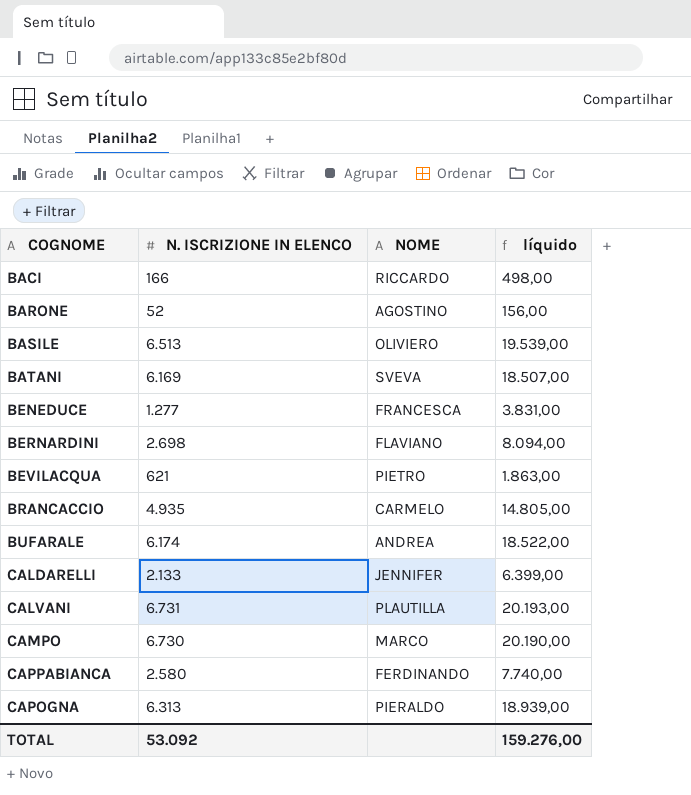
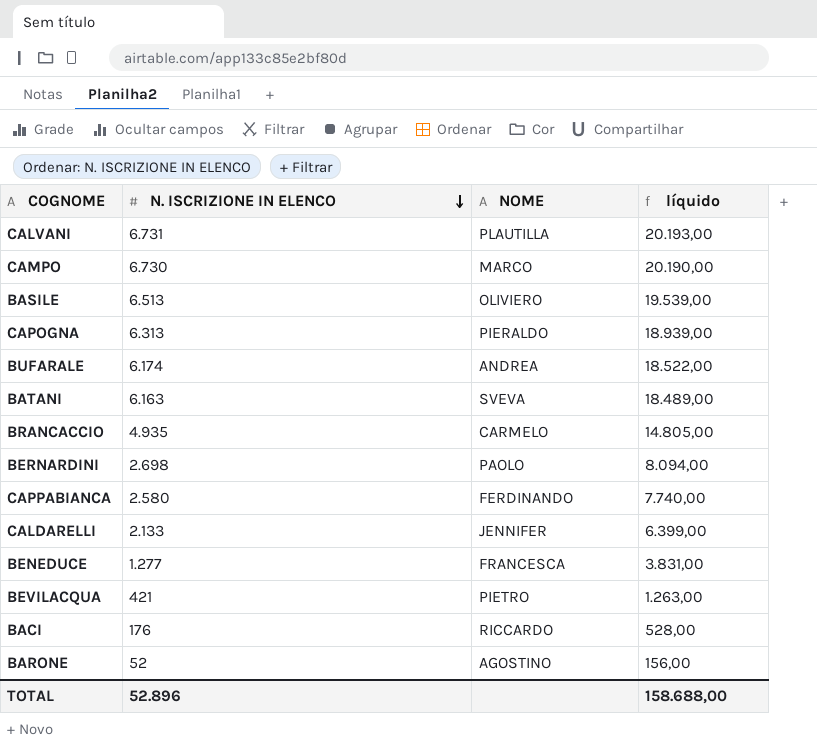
row order: none -> N. ISCRIZIONE IN ELENCO descending
BATANI | N. ISCRIZIONE IN ELENCO: 6.169 -> 6.163
BATANI | líquido: 18.507,00 -> 18.489,00
BERNARDINI | NOME: FLAVIANO -> PAOLO
BEVILACQUA | N. ISCRIZIONE IN ELENCO: 621 -> 421
BEVILACQUA | líquido: 1.863,00 -> 1.263,00
BACI | N. ISCRIZIONE IN ELENCO: 166 -> 176
BACI | líquido: 498,00 -> 528,00
TOTAL | N. ISCRIZIONE IN ELENCO: 53.092 -> 52.896
TOTAL | líquido: 159.276,00 -> 158.688,00

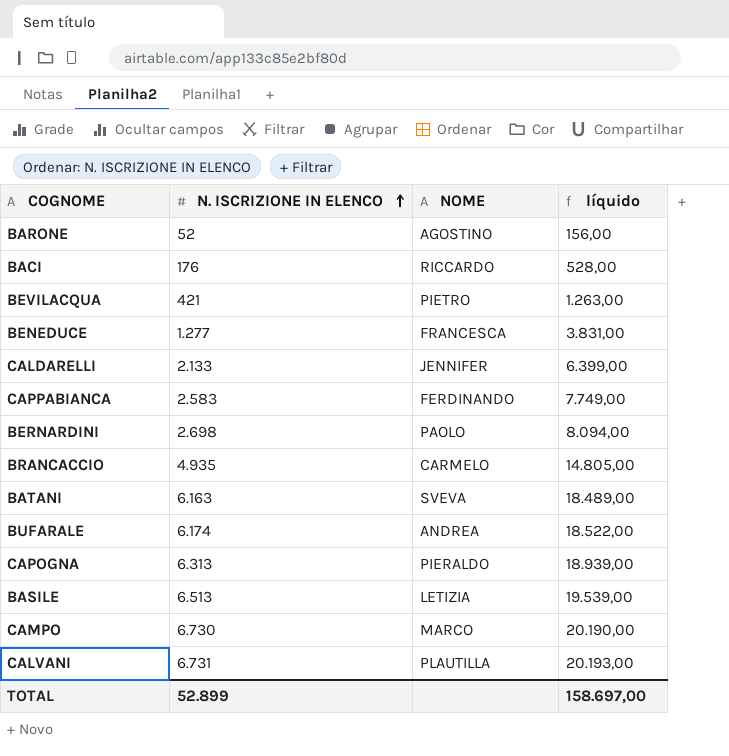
row order: N. ISCRIZIONE IN ELENCO descending -> N. ISCRIZIONE IN ELENCO ascending
CAPPABIANCA | N. ISCRIZIONE IN ELENCO: 2.580 -> 2.583
CAPPABIANCA | líquido: 7.740,00 -> 7.749,00
BASILE | NOME: OLIVIERO -> LETIZIA
TOTAL | N. ISCRIZIONE IN ELENCO: 52.896 -> 52.899
TOTAL | líquido: 158.688,00 -> 158.697,00

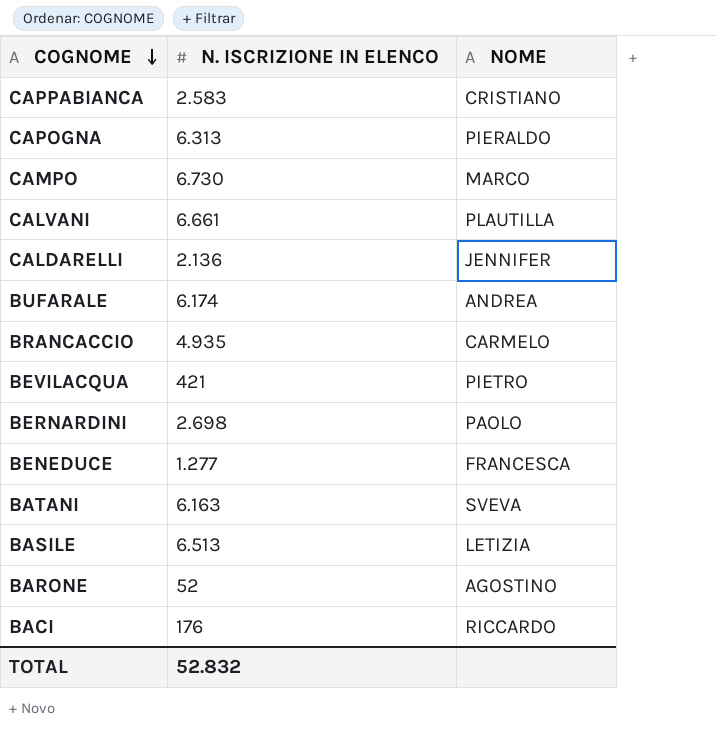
row order: N. ISCRIZIONE IN ELENCO ascending -> COGNOME descending
column líquido | formula: [N. ISCRIZIONE IN ELENCO] * 3 -> none
CAPPABIANCA | NOME: FERDINANDO -> CRISTIANO
CALVANI | N. ISCRIZIONE IN ELENCO: 6.731 -> 6.661
CALDARELLI | N. ISCRIZIONE IN ELENCO: 2.133 -> 2.136
TOTAL | N. ISCRIZIONE IN ELENCO: 52.899 -> 52.832

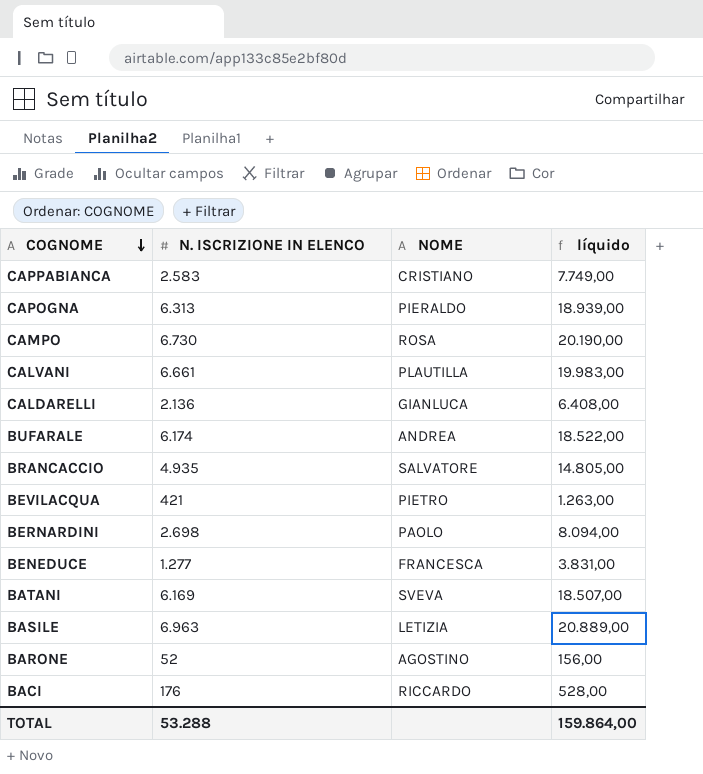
column líquido | formula: none -> [N. ISCRIZIONE IN ELENCO] * 3
CAMPO | NOME: MARCO -> ROSA
CALDARELLI | NOME: JENNIFER -> GIANLUCA
BRANCACCIO | NOME: CARMELO -> SALVATORE
BATANI | N. ISCRIZIONE IN ELENCO: 6.163 -> 6.169
BASILE | N. ISCRIZIONE IN ELENCO: 6.513 -> 6.963
TOTAL | N. ISCRIZIONE IN ELENCO: 52.832 -> 53.288

